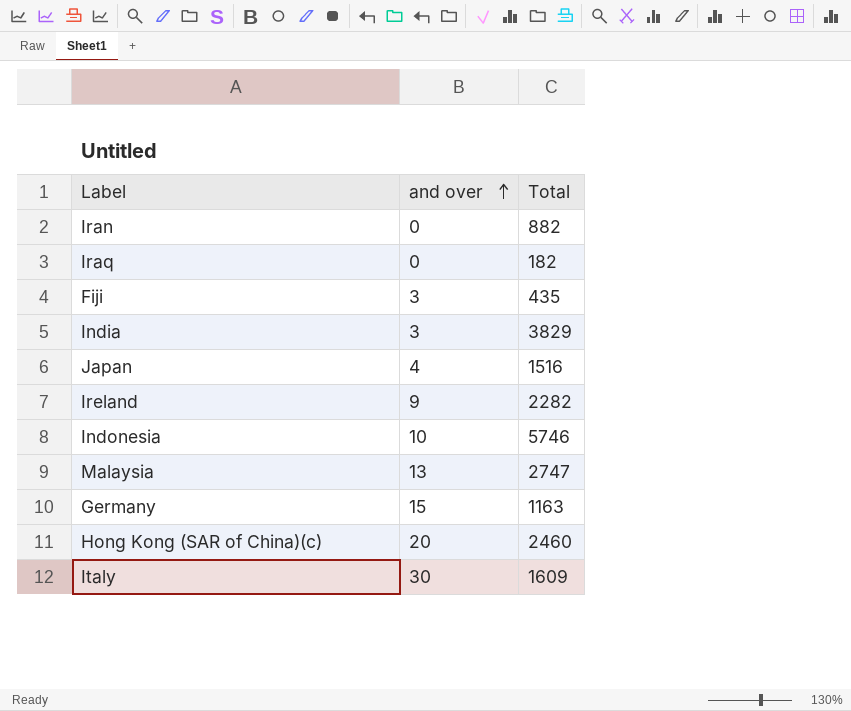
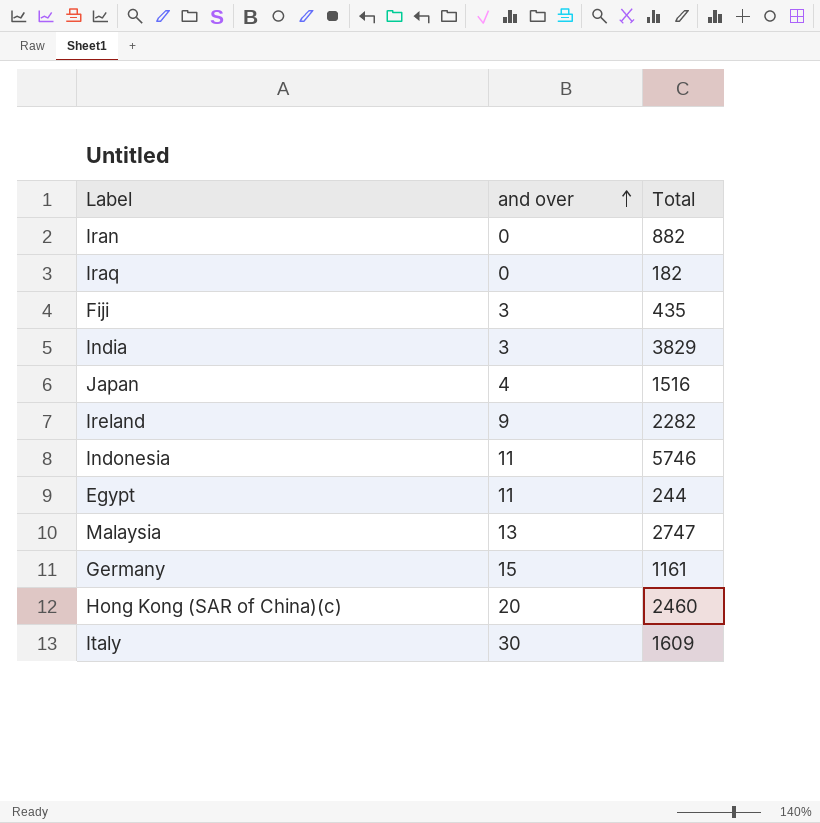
Indonesia | and over: 10 -> 11
row Egypt: none -> 11 | 244
Germany | Total: 1163 -> 1161

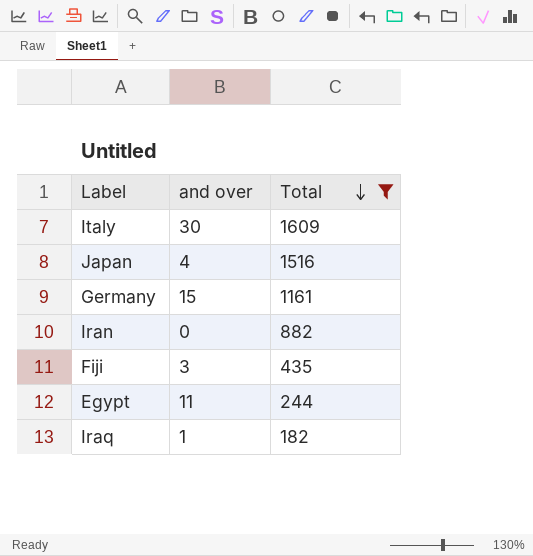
filter: none -> Total <= 1609
row order: and over ascending -> Total descending
Iraq | and over: 0 -> 1

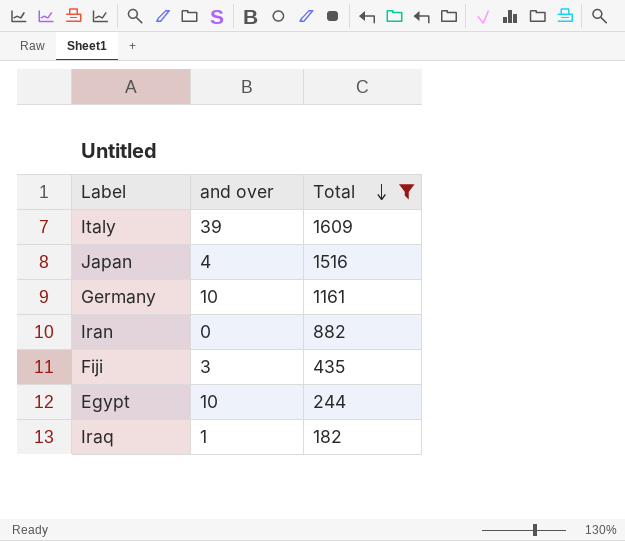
Italy | and over: 30 -> 39
Germany | and over: 15 -> 10
Egypt | and over: 11 -> 10

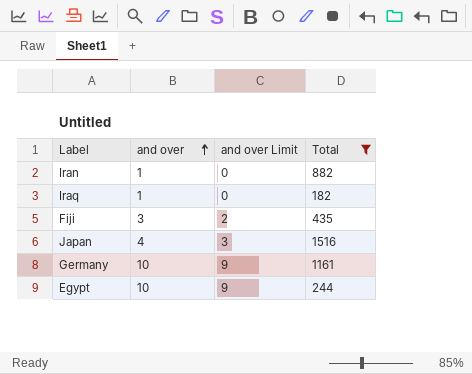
row order: Total descending -> and over ascending
column and over Limit | formula: none -> [and over] - 1
row Italy: 39 | 1609 -> none
Iran | and over: 0 -> 1

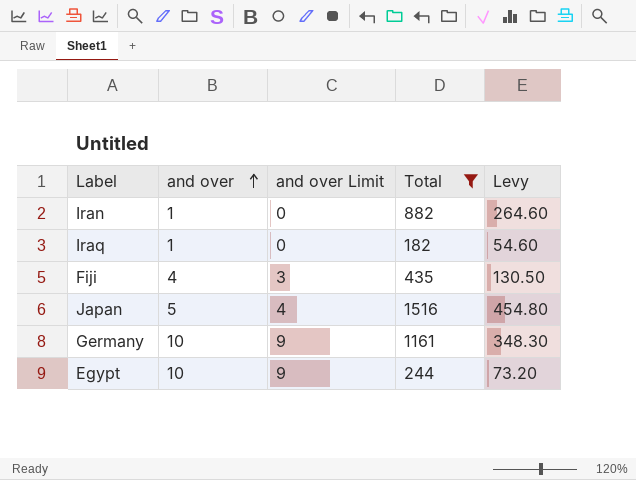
column Levy | formula: none -> [Total] * 0.3
Fiji | and over: 3 -> 4
Fiji | and over Limit: 2 -> 3
Japan | and over: 4 -> 5
Japan | and over Limit: 3 -> 4

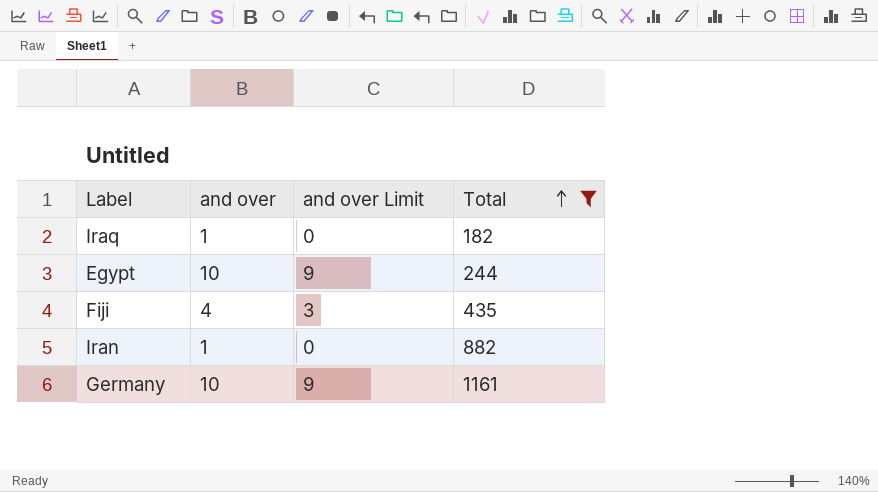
row order: and over ascending -> Total ascending
column Levy | formula: [Total] * 0.3 -> none
row Japan: 5 | 4 | 1516 | 454.80 -> none

